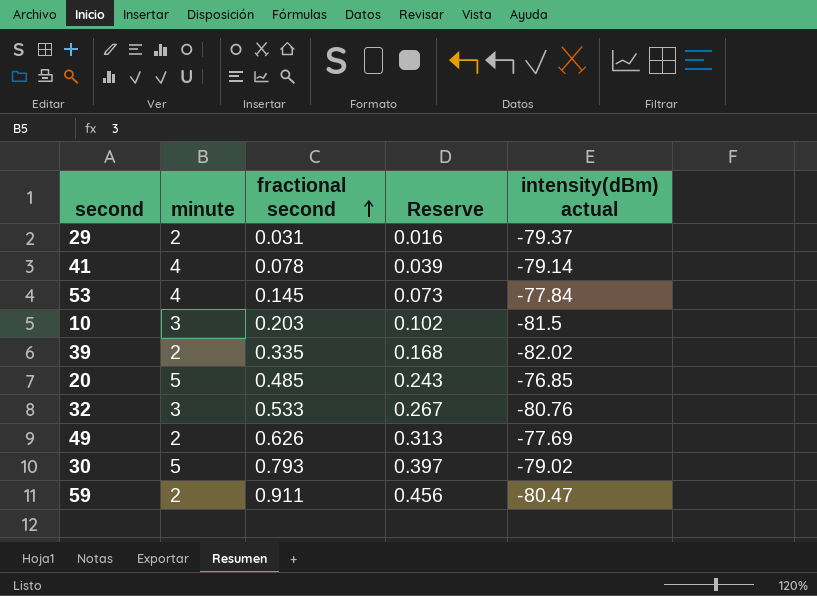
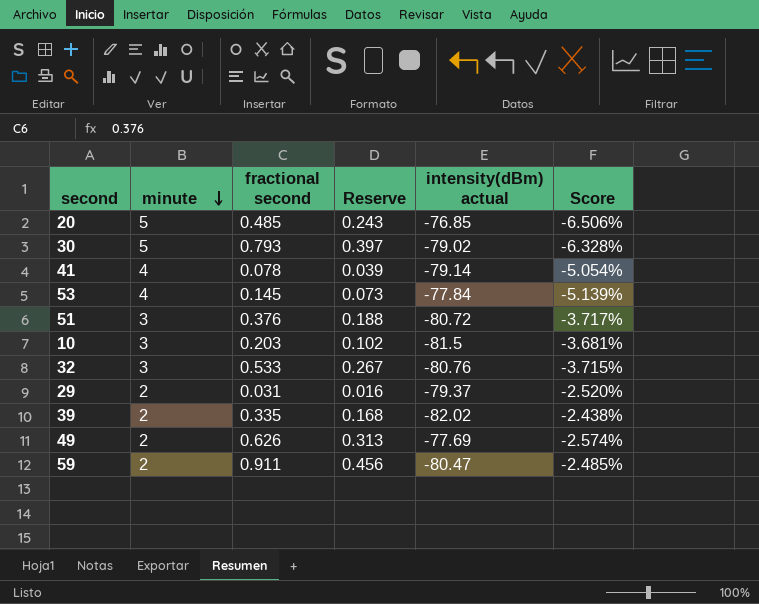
row order: fractional second ascending -> minute descending
column Score | formula: none -> [minute] / [intensity(dBm) actual]
row 51: none -> 3 | 0.376 | 0.188 | -80.72 | -3.717%

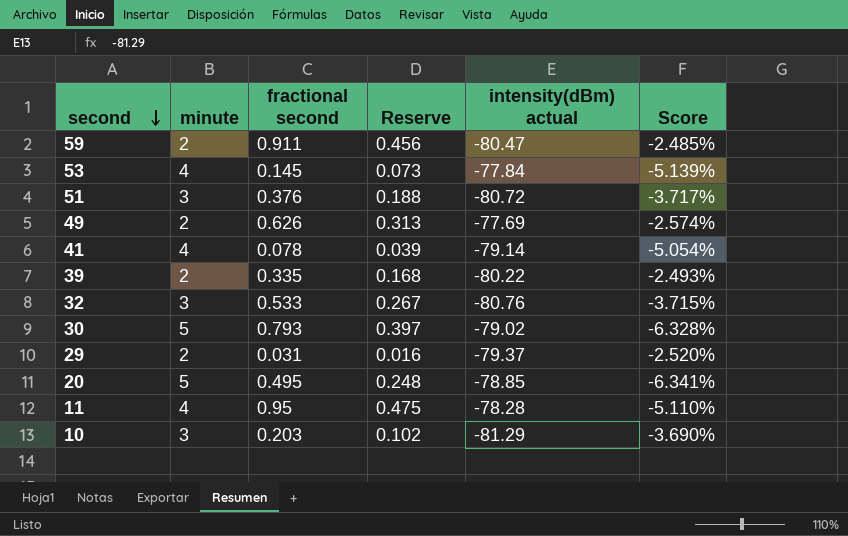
row order: minute descending -> second descending
39 | intensity(dBm) actual: -82.02 -> -80.22
39 | Score: -2.438% -> -2.493%
20 | fractional second: 0.485 -> 0.495
20 | Reserve: 0.243 -> 0.248
20 | intensity(dBm) actual: -76.85 -> -78.85
20 | Score: -6.506% -> -6.341%
row 11: none -> 4 | 0.95 | 0.475 | -78.28 | -5.110%
10 | intensity(dBm) actual: -81.5 -> -81.29
10 | Score: -3.681% -> -3.690%

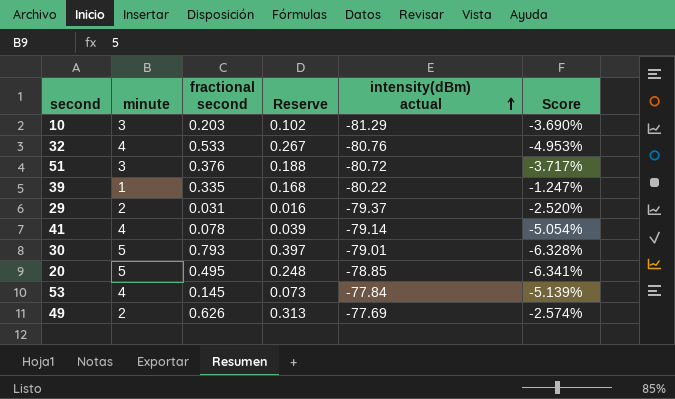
row order: second descending -> intensity(dBm) actual ascending
row 59: 2 | 0.911 | 0.456 | -80.47 | -2.485% -> none
row 11: 4 | 0.95 | 0.475 | -78.28 | -5.110% -> none
32 | minute: 3 -> 4
32 | Score: -3.715% -> -4.953%
39 | minute: 2 -> 1
39 | Score: -2.493% -> -1.247%
30 | intensity(dBm) actual: -79.02 -> -79.01

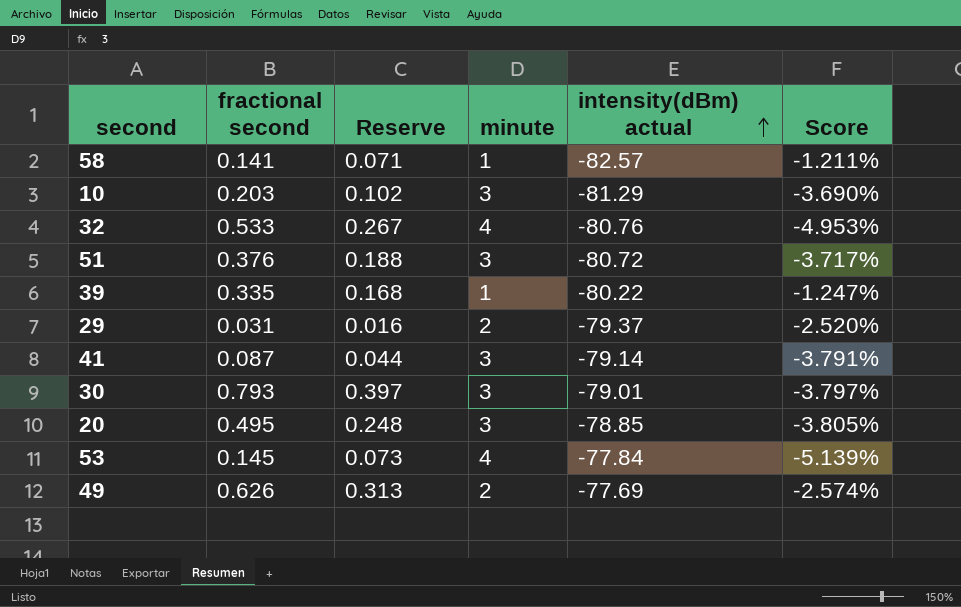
column minute | position: 2 -> 4
row 58: none -> 0.141 | 0.071 | 1 | -82.57 | -1.211%
41 | fractional second: 0.078 -> 0.087
41 | Reserve: 0.039 -> 0.044
41 | minute: 4 -> 3
41 | Score: -5.054% -> -3.791%
30 | minute: 5 -> 3
30 | Score: -6.328% -> -3.797%
20 | minute: 5 -> 3
20 | Score: -6.341% -> -3.805%

